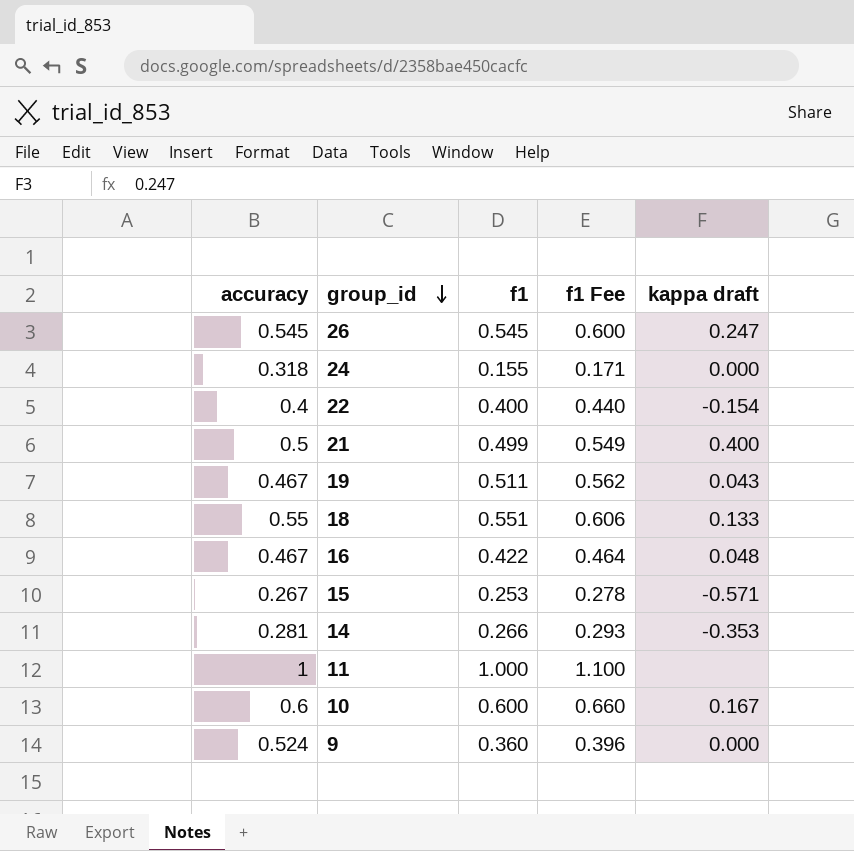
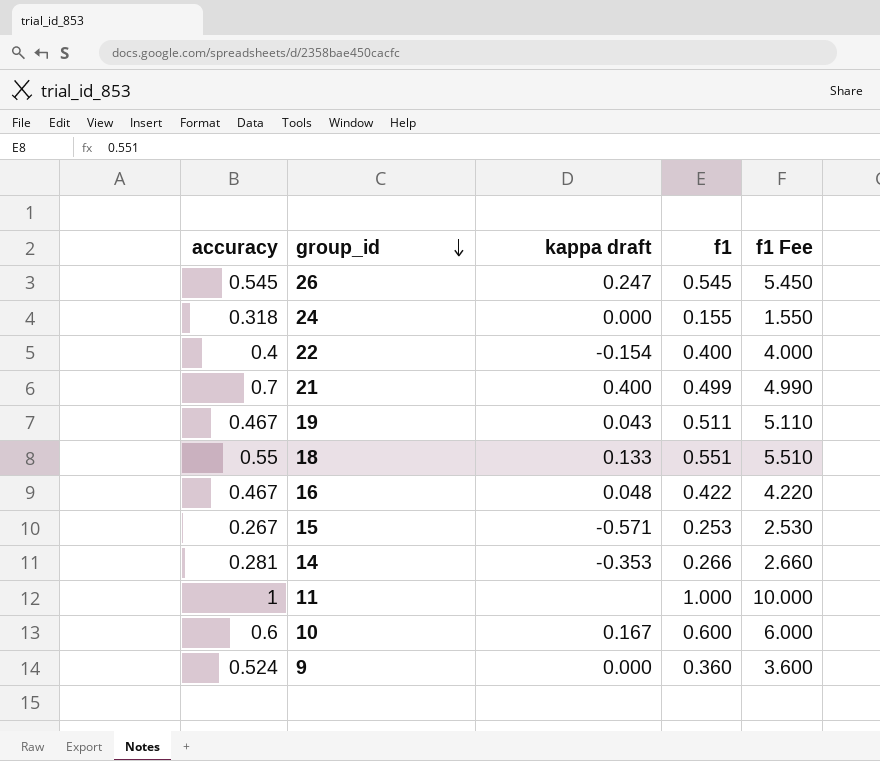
column kappa draft | position: 5 -> 3
column f1 Fee | formula: [f1] * 1.1 -> [f1] * 10
21 | accuracy: 0.5 -> 0.7

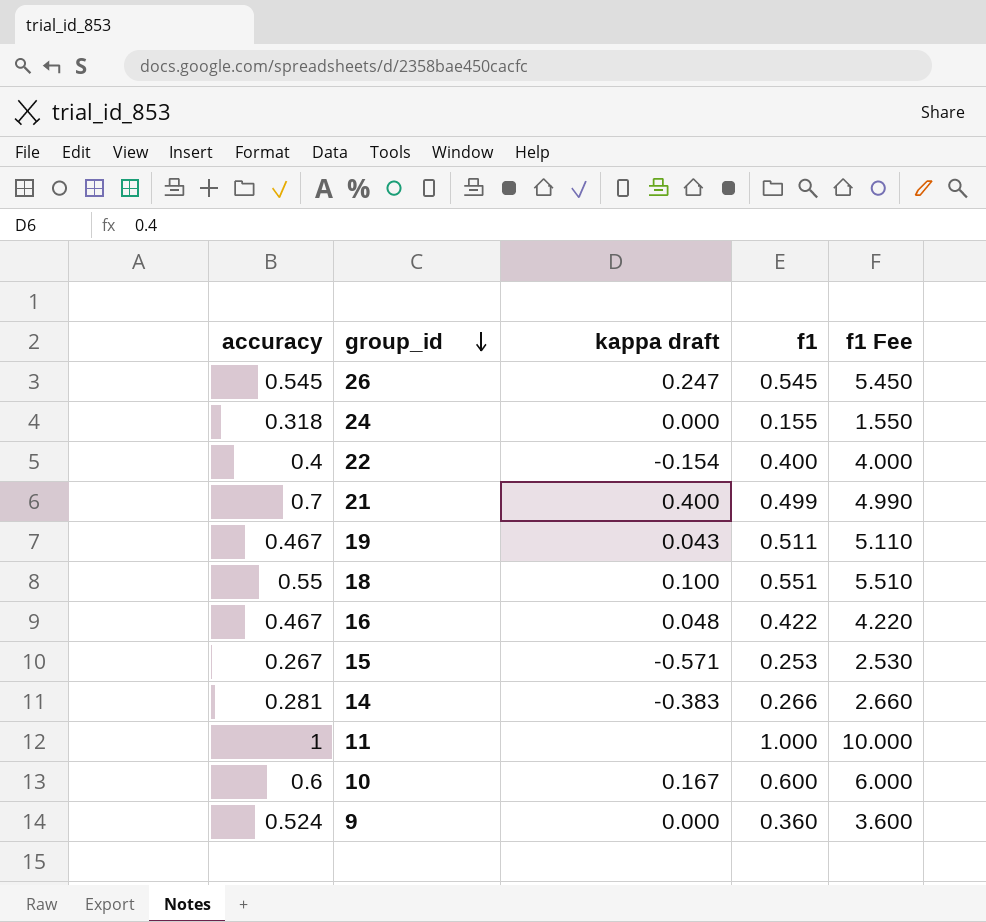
18 | kappa draft: 0.133 -> 0.100
14 | kappa draft: -0.353 -> -0.383

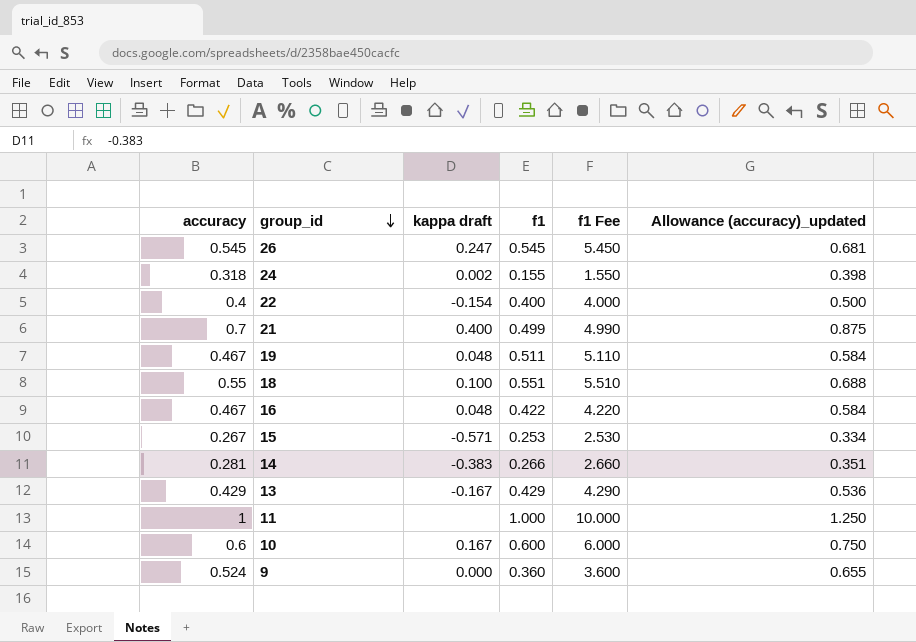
column Allowance (accuracy)_updated | formula: none -> [accuracy] * 1.25
24 | kappa draft: 0.000 -> 0.002
19 | kappa draft: 0.043 -> 0.048
row 13: none -> 0.429 | -0.167 | 0.429 | 4.290 | 0.536

